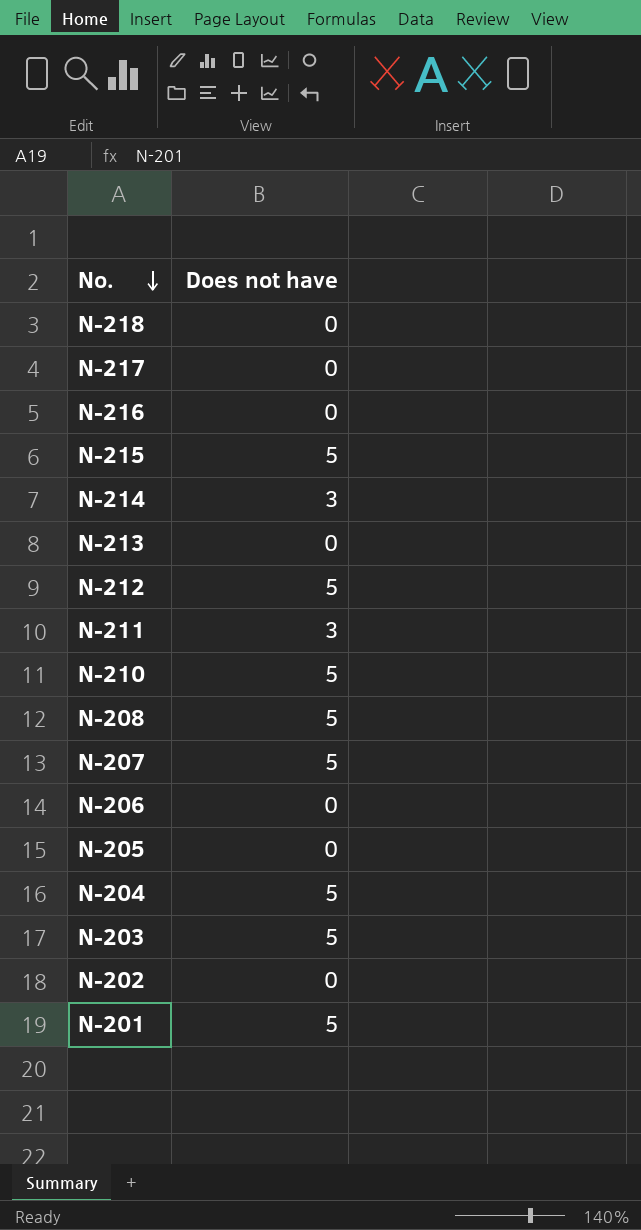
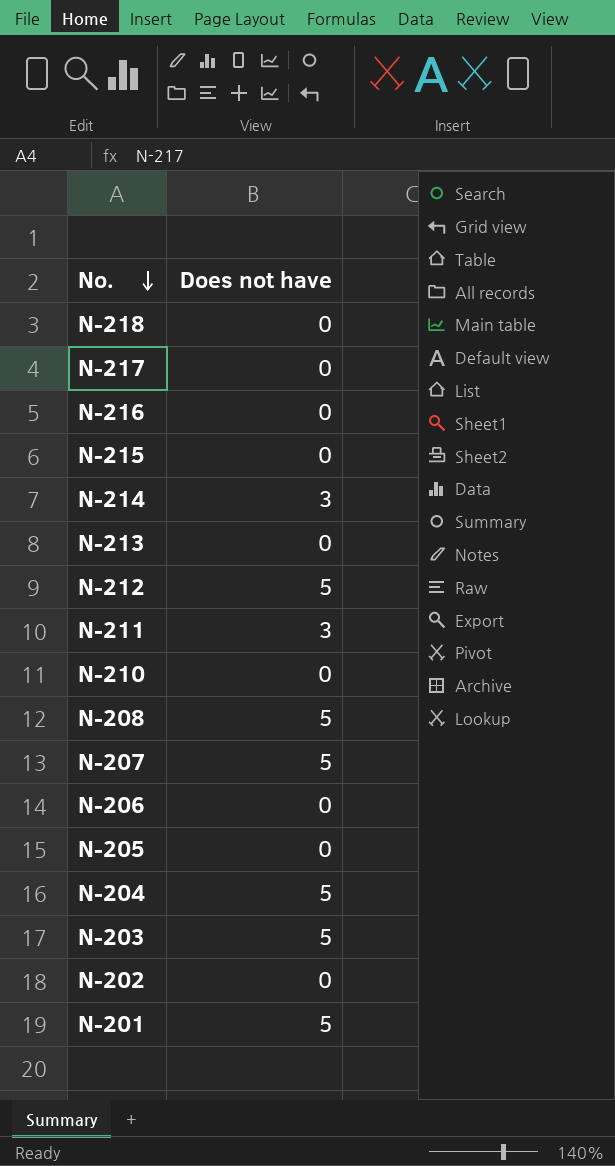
N-215 | Does not have: 5 -> 0
N-210 | Does not have: 5 -> 0

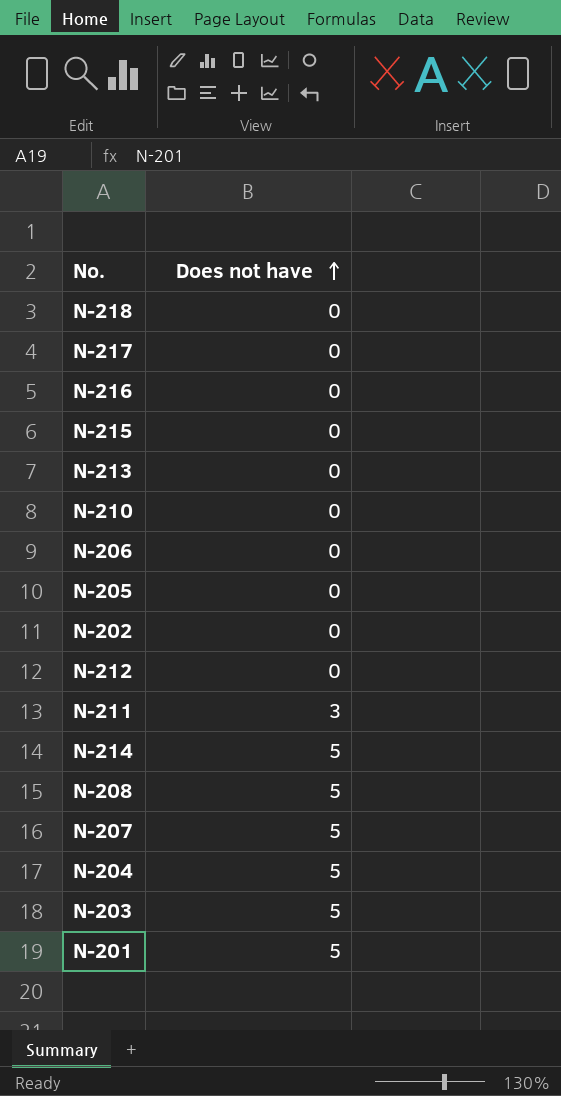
row order: No. descending -> Does not have ascending
N-212 | Does not have: 5 -> 0
N-214 | Does not have: 3 -> 5

